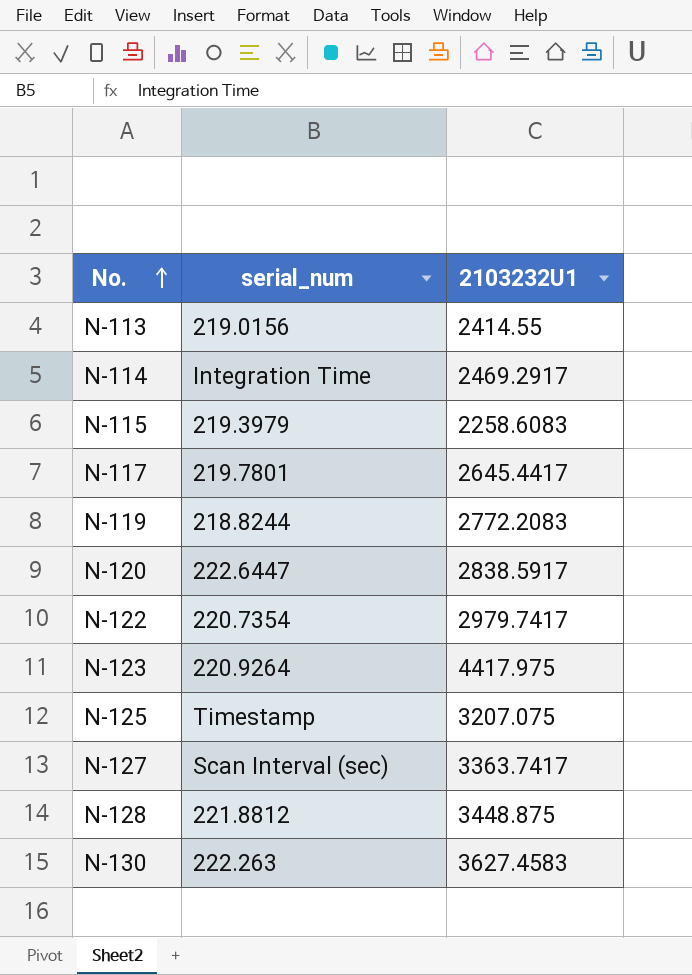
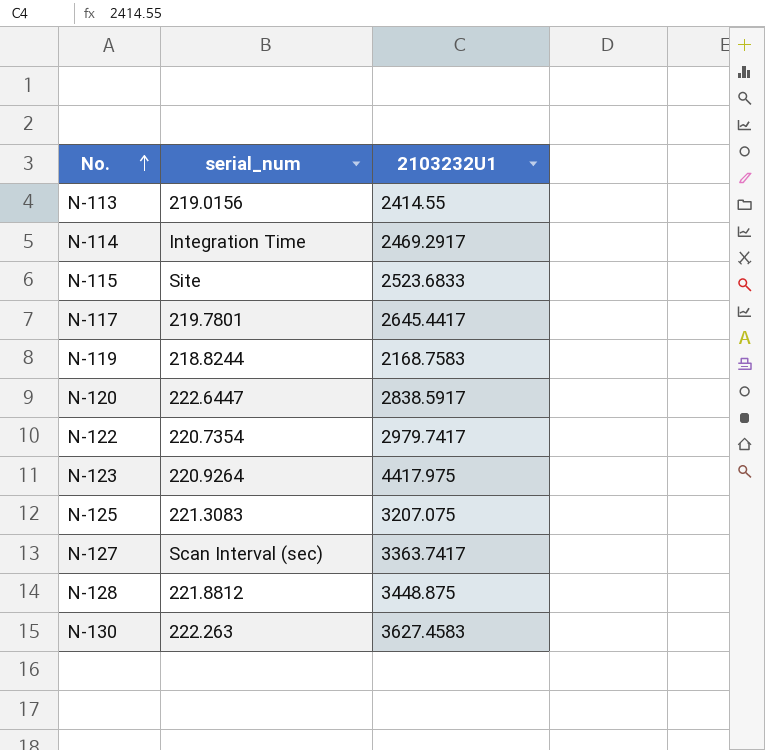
N-115 | serial_num: 219.3979 -> Site
N-115 | 2103232U1: 2258.6083 -> 2523.6833
N-119 | 2103232U1: 2772.2083 -> 2168.7583
N-125 | serial_num: Timestamp -> 221.3083

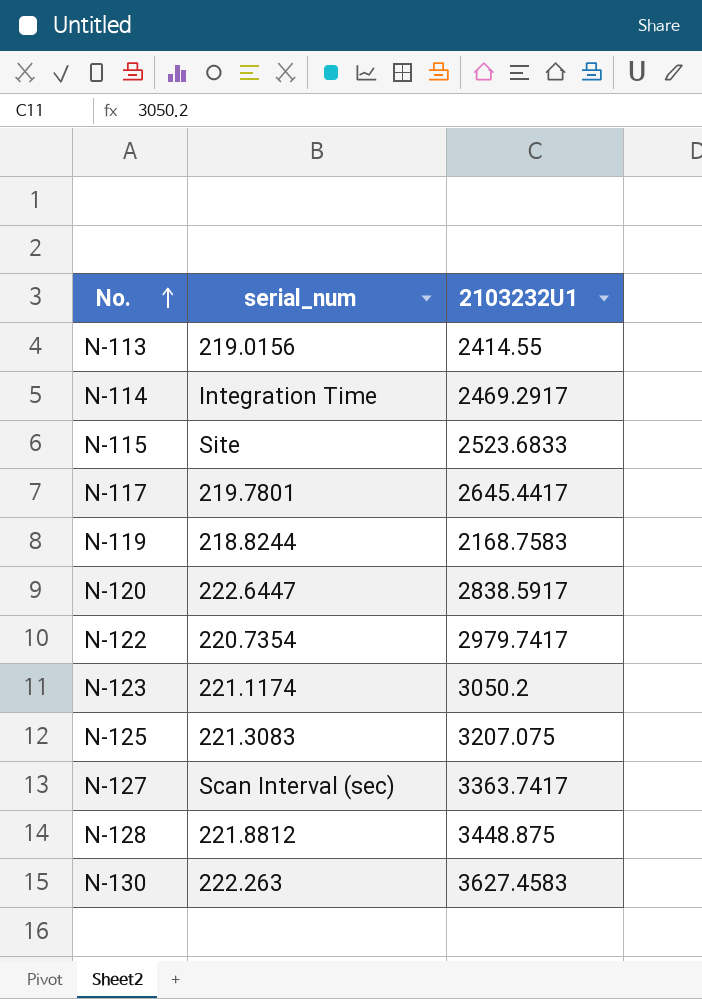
N-123 | serial_num: 220.9264 -> 221.1174
N-123 | 2103232U1: 4417.975 -> 3050.2

